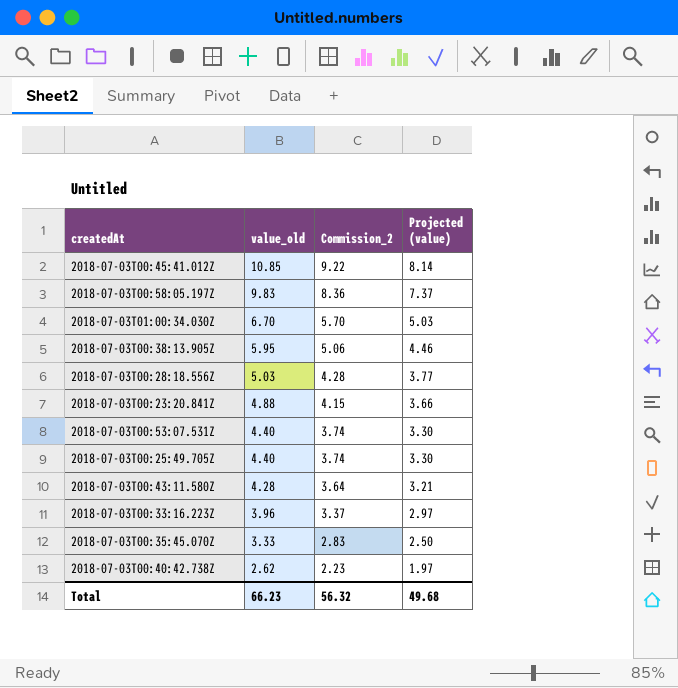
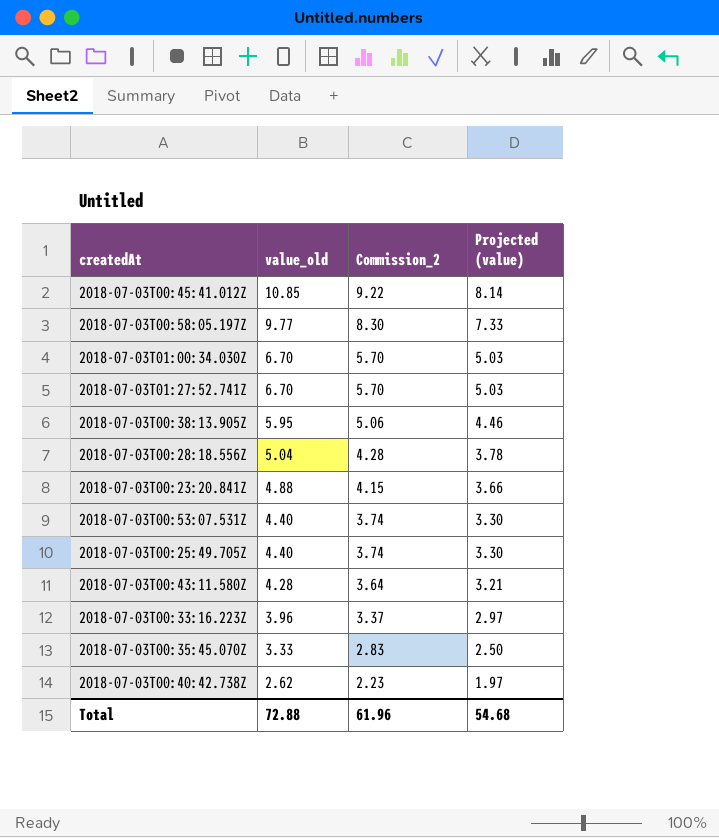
2018-07-03T00:58:05.197Z | value_old: 9.83 -> 9.77
2018-07-03T00:58:05.197Z | Commission_2: 8.36 -> 8.30
2018-07-03T00:58:05.197Z | Projected (value): 7.37 -> 7.33
row 2018-07-03T01:27:52.741Z: none -> 6.70 | 5.70 | 5.03
2018-07-03T00:28:18.556Z | value_old: 5.03 -> 5.04
2018-07-03T00:28:18.556Z | Projected (value): 3.77 -> 3.78
Total | value_old: 66.23 -> 72.88
Total | Commission_2: 56.32 -> 61.96
Total | Projected (value): 49.68 -> 54.68

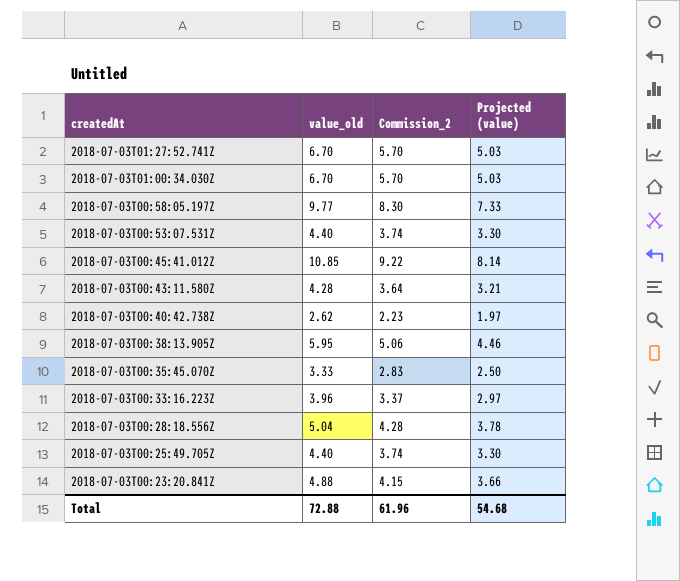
row order: value_old descending -> createdAt descending

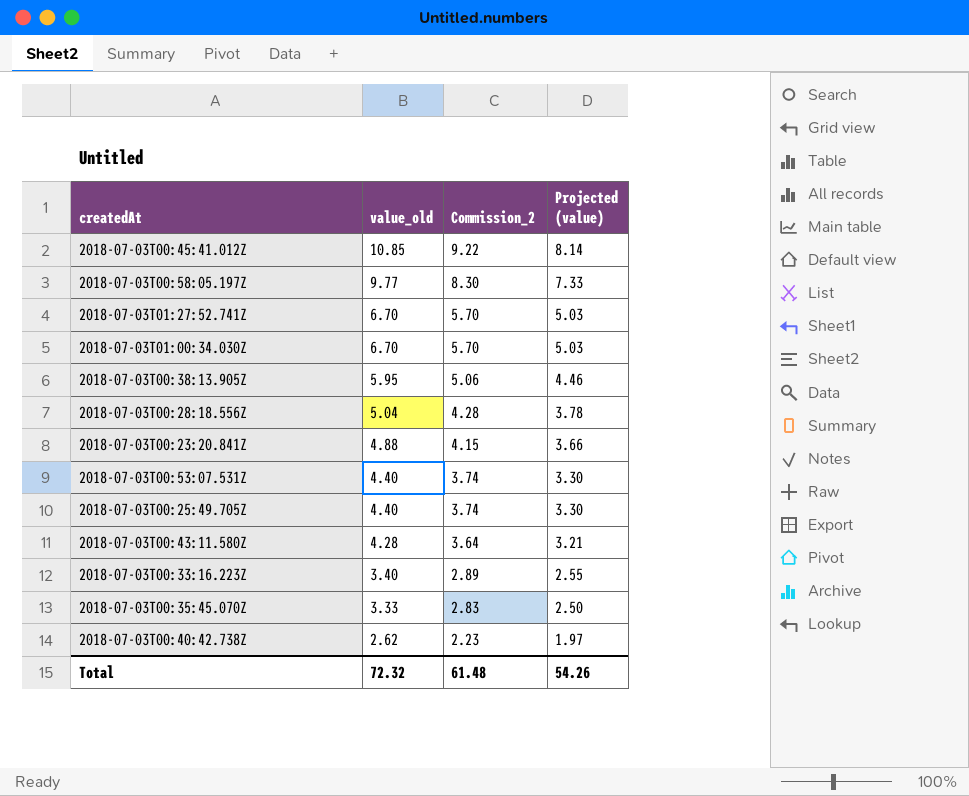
row order: createdAt descending -> value_old descending
2018-07-03T00:33:16.223Z | value_old: 3.96 -> 3.40
2018-07-03T00:33:16.223Z | Commission_2: 3.37 -> 2.89
2018-07-03T00:33:16.223Z | Projected (value): 2.97 -> 2.55
Total | value_old: 72.88 -> 72.32
Total | Commission_2: 61.96 -> 61.48
Total | Projected (value): 54.68 -> 54.26

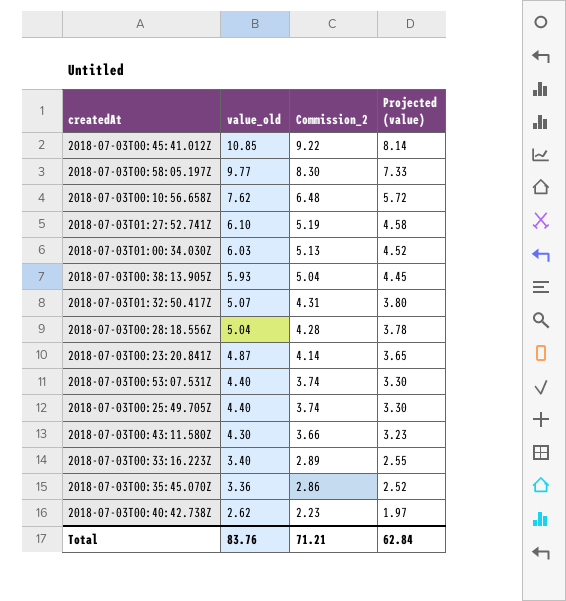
row 2018-07-03T00:10:56.658Z: none -> 7.62 | 6.48 | 5.72
2018-07-03T01:27:52.741Z | value_old: 6.70 -> 6.10
2018-07-03T01:27:52.741Z | Commission_2: 5.70 -> 5.19
2018-07-03T01:27:52.741Z | Projected (value): 5.03 -> 4.58
2018-07-03T01:00:34.030Z | value_old: 6.70 -> 6.03
2018-07-03T01:00:34.030Z | Commission_2: 5.70 -> 5.13
2018-07-03T01:00:34.030Z | Projected (value): 5.03 -> 4.52
2018-07-03T00:38:13.905Z | value_old: 5.95 -> 5.93
2018-07-03T00:38:13.905Z | Commission_2: 5.06 -> 5.04
2018-07-03T00:38:13.905Z | Projected (value): 4.46 -> 4.45
row 2018-07-03T01:32:50.417Z: none -> 5.07 | 4.31 | 3.80
2018-07-03T00:23:20.841Z | value_old: 4.88 -> 4.87
2018-07-03T00:23:20.841Z | Commission_2: 4.15 -> 4.14
2018-07-03T00:23:20.841Z | Projected (value): 3.66 -> 3.65
2018-07-03T00:43:11.580Z | value_old: 4.28 -> 4.30
2018-07-03T00:43:11.580Z | Commission_2: 3.64 -> 3.66
2018-07-03T00:43:11.580Z | Projected (value): 3.21 -> 3.23
2018-07-03T00:35:45.070Z | value_old: 3.33 -> 3.36
2018-07-03T00:35:45.070Z | Commission_2: 2.83 -> 2.86
2018-07-03T00:35:45.070Z | Projected (value): 2.50 -> 2.52
Total | value_old: 72.32 -> 83.76
Total | Commission_2: 61.48 -> 71.21
Total | Projected (value): 54.26 -> 62.84

